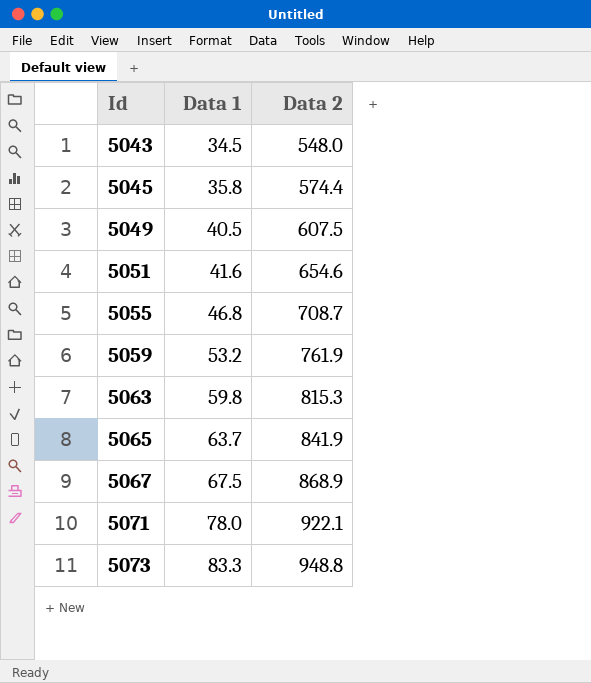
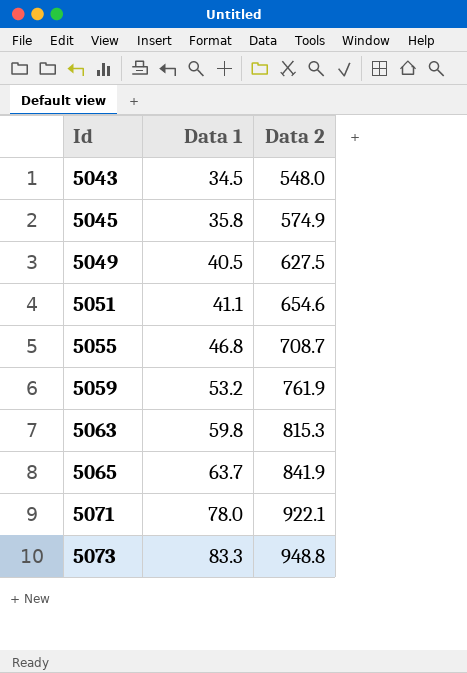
row 5067: 67.5 | 868.9 -> none
5045 | Data 2: 574.4 -> 574.9
5049 | Data 2: 607.5 -> 627.5
5051 | Data 1: 41.6 -> 41.1

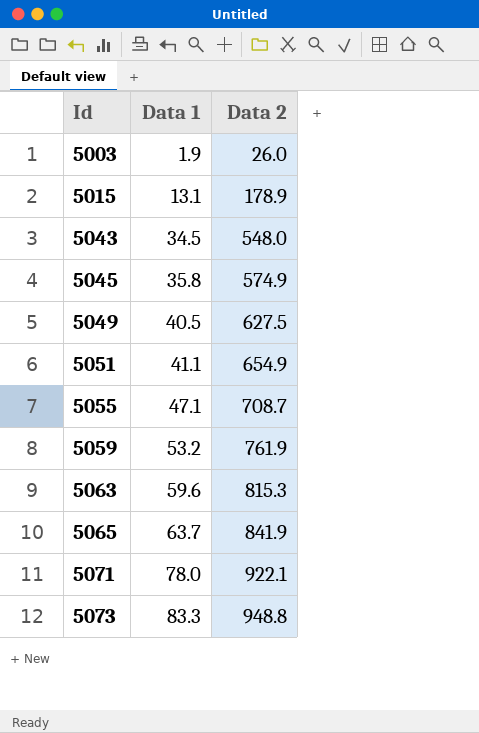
row 5003: none -> 1.9 | 26.0
row 5015: none -> 13.1 | 178.9
5051 | Data 2: 654.6 -> 654.9
5055 | Data 1: 46.8 -> 47.1
5063 | Data 1: 59.8 -> 59.6

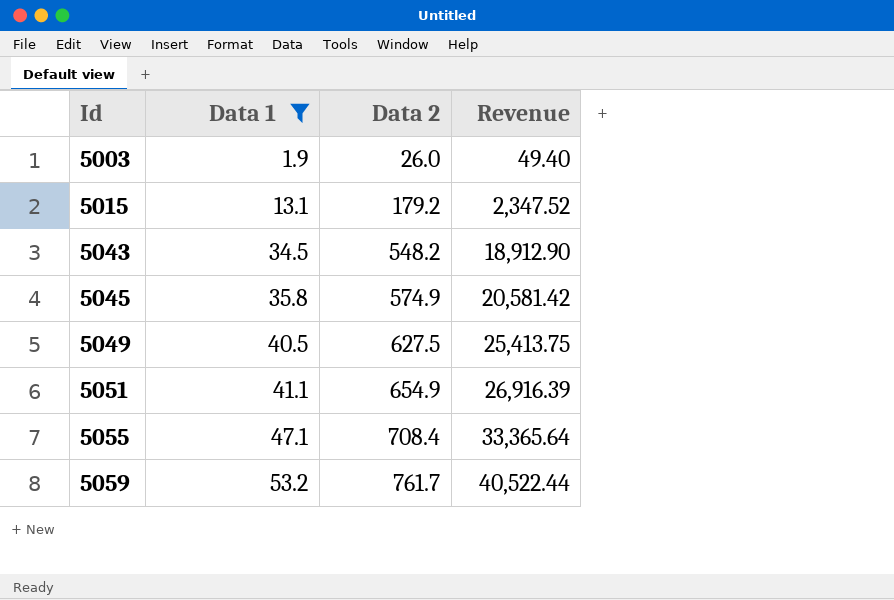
filter: none -> Data 1 <= 53.2
column Revenue | formula: none -> [Data 1] * [Data 2]
5015 | Data 2: 178.9 -> 179.2
5043 | Data 2: 548.0 -> 548.2
5055 | Data 2: 708.7 -> 708.4
5059 | Data 2: 761.9 -> 761.7

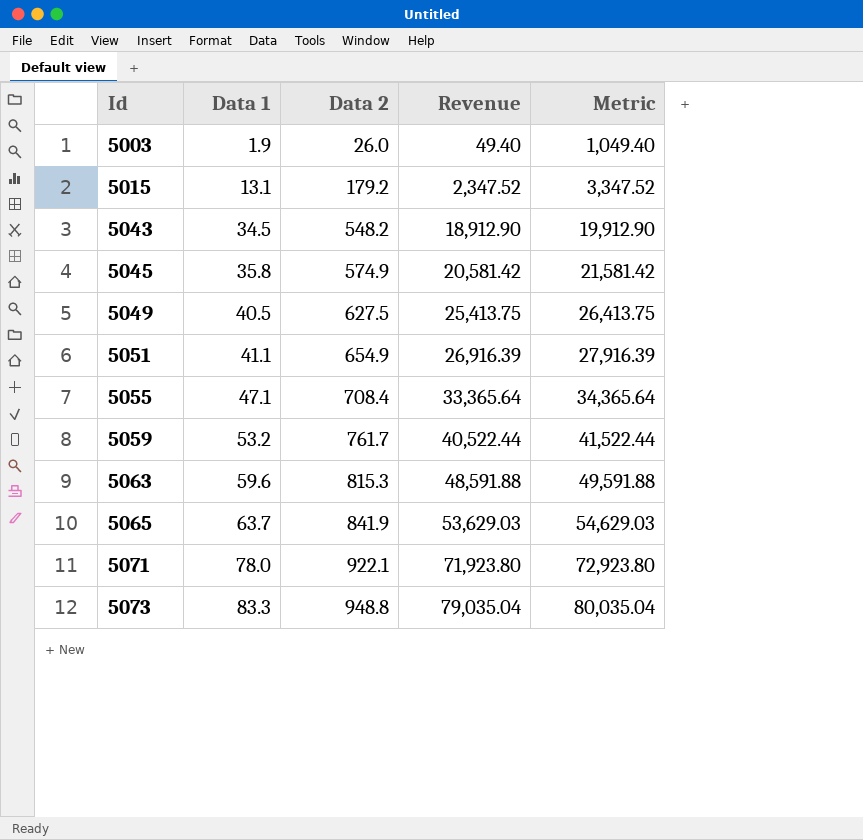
filter: Data 1 <= 53.2 -> none
column Metric | formula: none -> [Revenue] + 1000

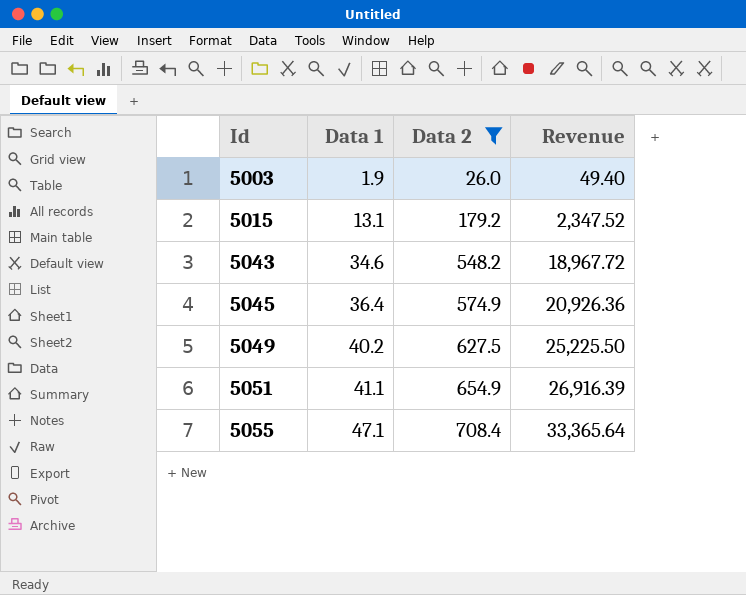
filter: none -> Data 2 <= 708.4
column Metric | formula: [Revenue] + 1000 -> none
5043 | Data 1: 34.5 -> 34.6
5043 | Revenue: 18,912.90 -> 18,967.72
5045 | Data 1: 35.8 -> 36.4
5045 | Revenue: 20,581.42 -> 20,926.36
5049 | Data 1: 40.5 -> 40.2
5049 | Revenue: 25,413.75 -> 25,225.50

